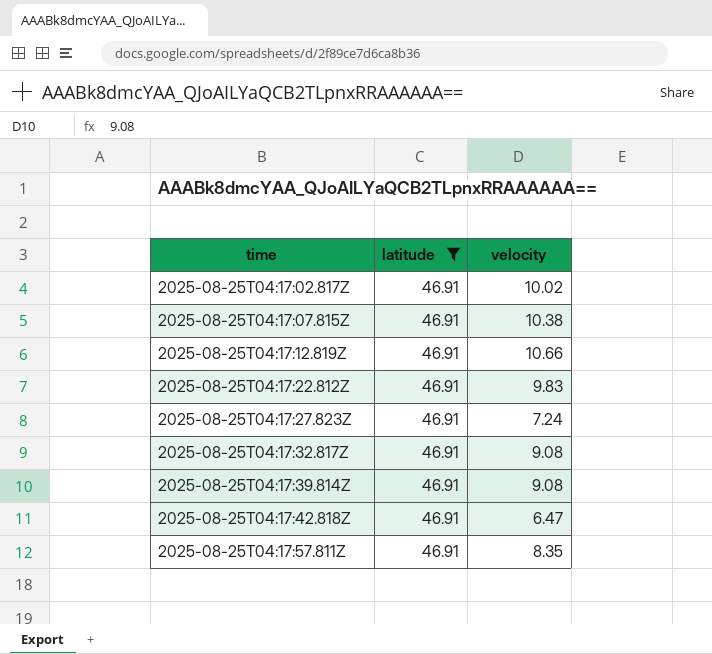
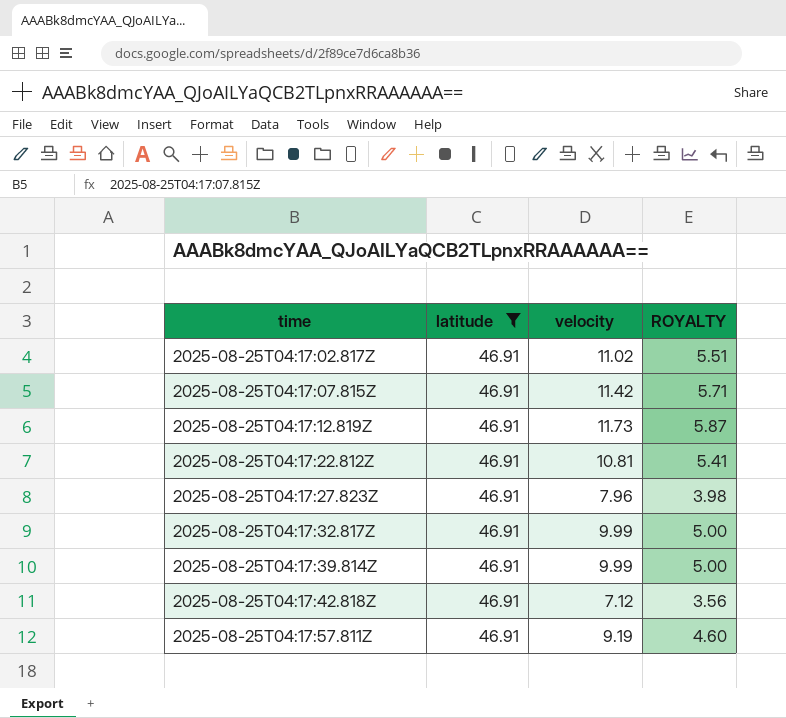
column ROYALTY | formula: none -> [velocity] * 0.5
2025-08-25T04:17:02.817Z | velocity: 10.02 -> 11.02
2025-08-25T04:17:07.815Z | velocity: 10.38 -> 11.42
2025-08-25T04:17:12.819Z | velocity: 10.66 -> 11.73
2025-08-25T04:17:22.812Z | velocity: 9.83 -> 10.81
2025-08-25T04:17:27.823Z | velocity: 7.24 -> 7.96
2025-08-25T04:17:32.817Z | velocity: 9.08 -> 9.99
2025-08-25T04:17:39.814Z | velocity: 9.08 -> 9.99
2025-08-25T04:17:42.818Z | velocity: 6.47 -> 7.12
2025-08-25T04:17:57.811Z | velocity: 8.35 -> 9.19

